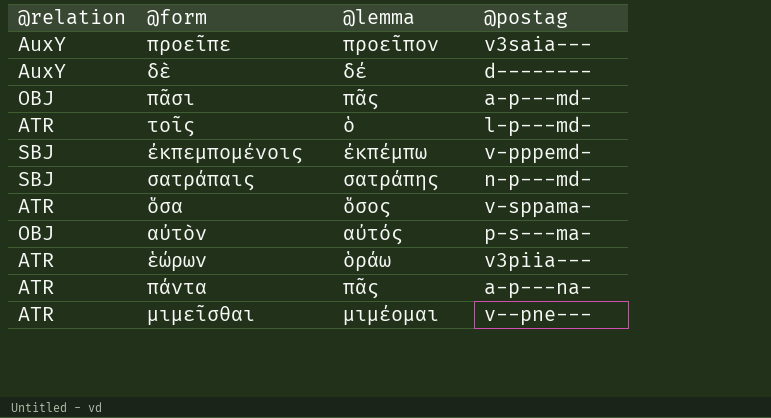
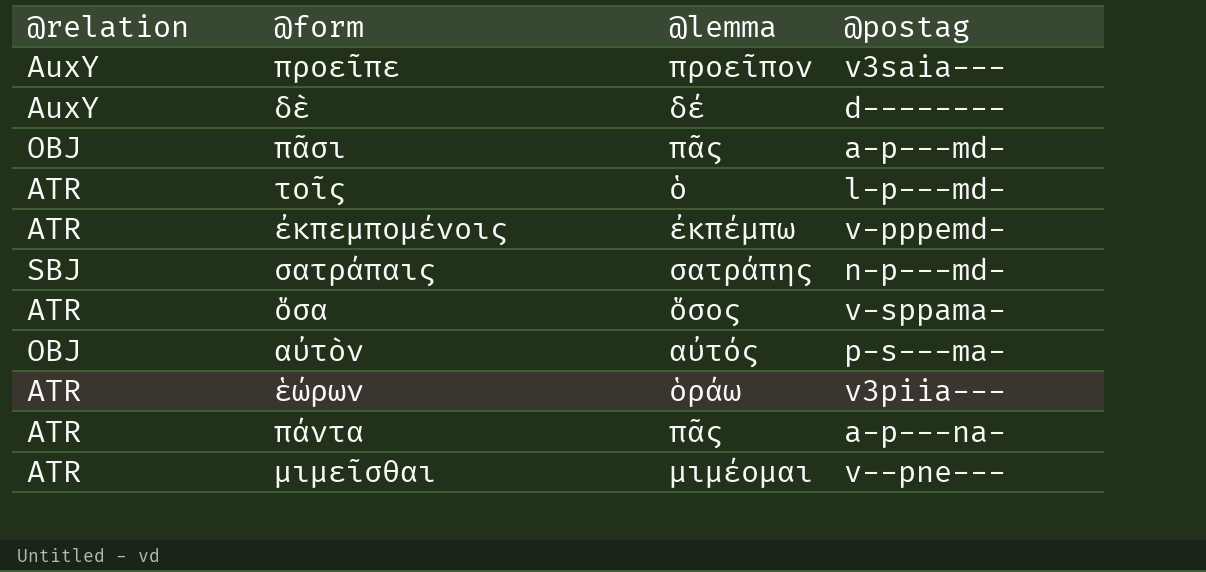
ἐκπεμπομένοις | @relation: SBJ -> ATR

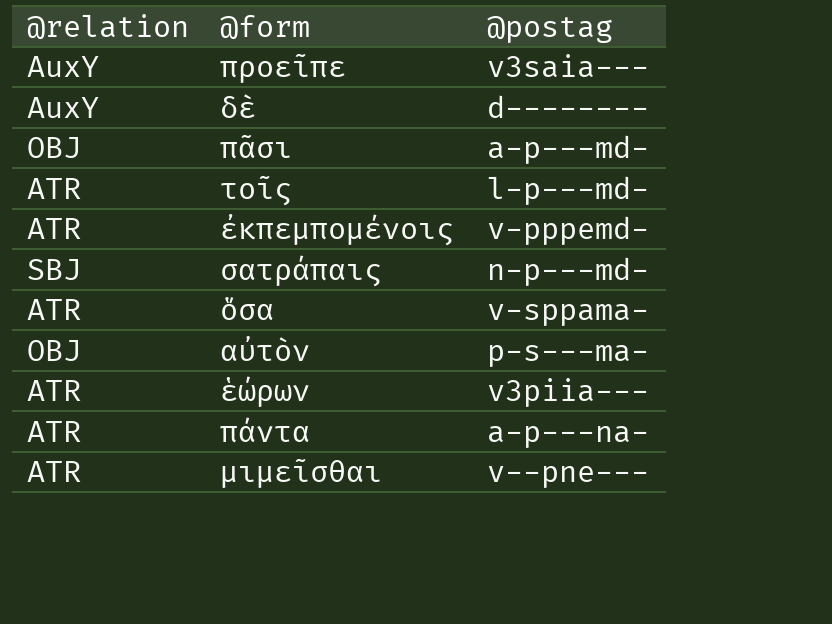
column @lemma | position: 3 -> none

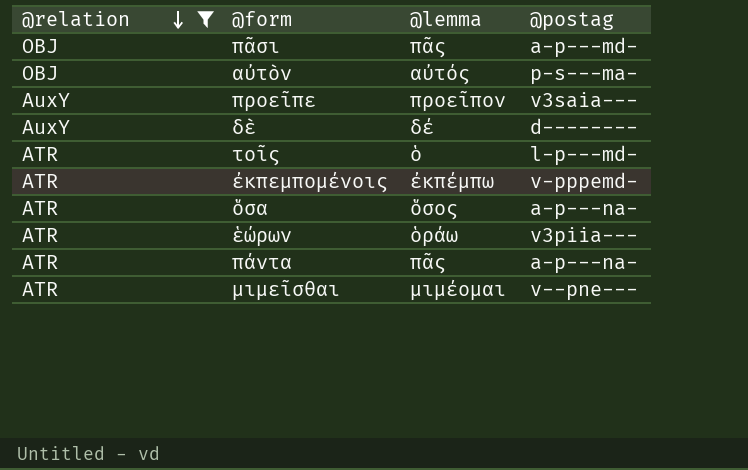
filter: none -> @relation != SBJ
row order: none -> @relation descending
column @lemma | position: none -> 3
ὅσα | @postag: v-sppama- -> a-p---na-

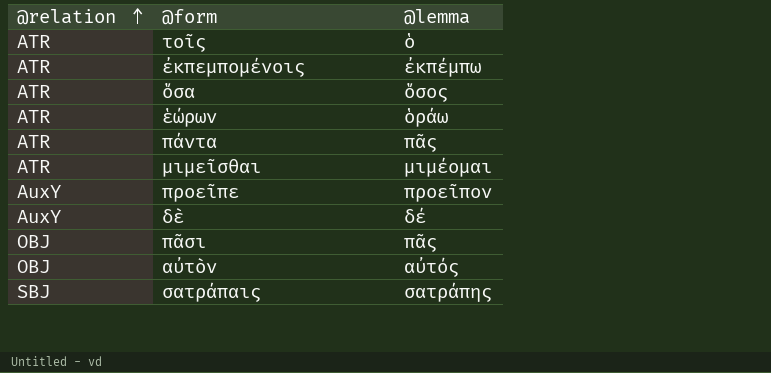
filter: @relation != SBJ -> none
row order: @relation descending -> @relation ascending
column @postag | position: 4 -> none

